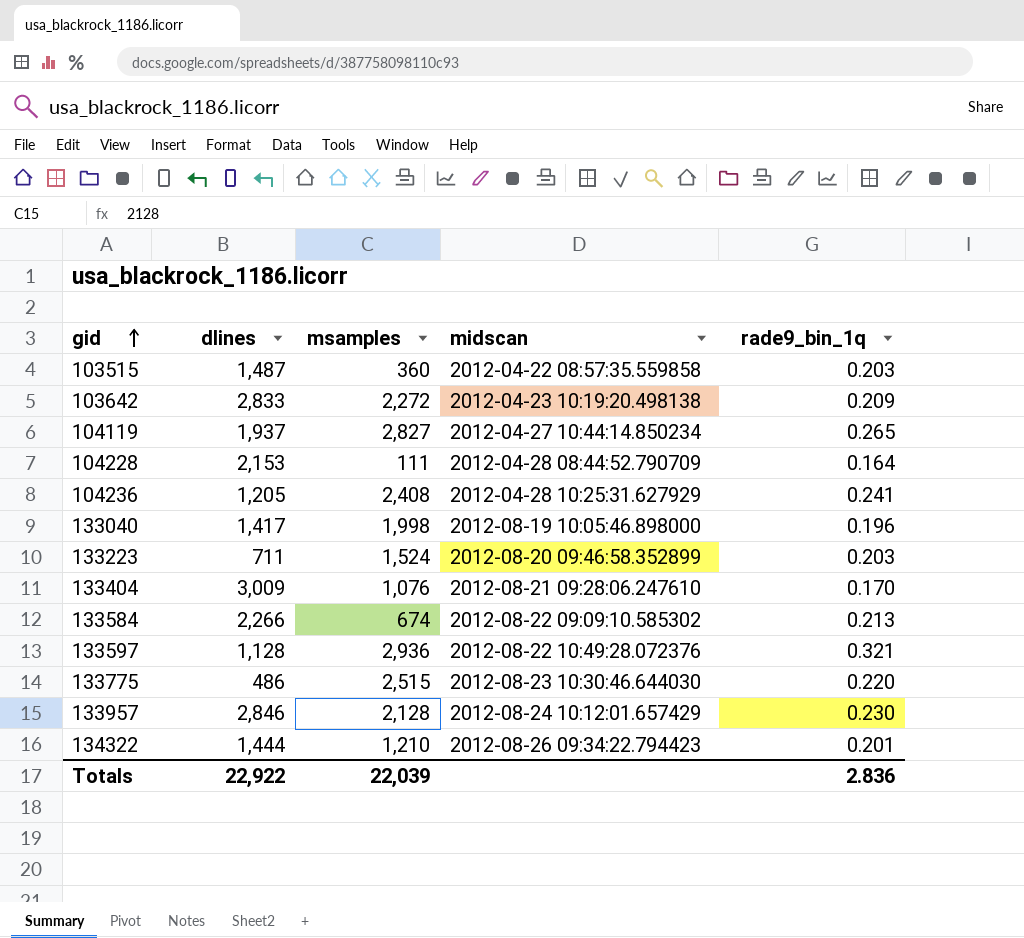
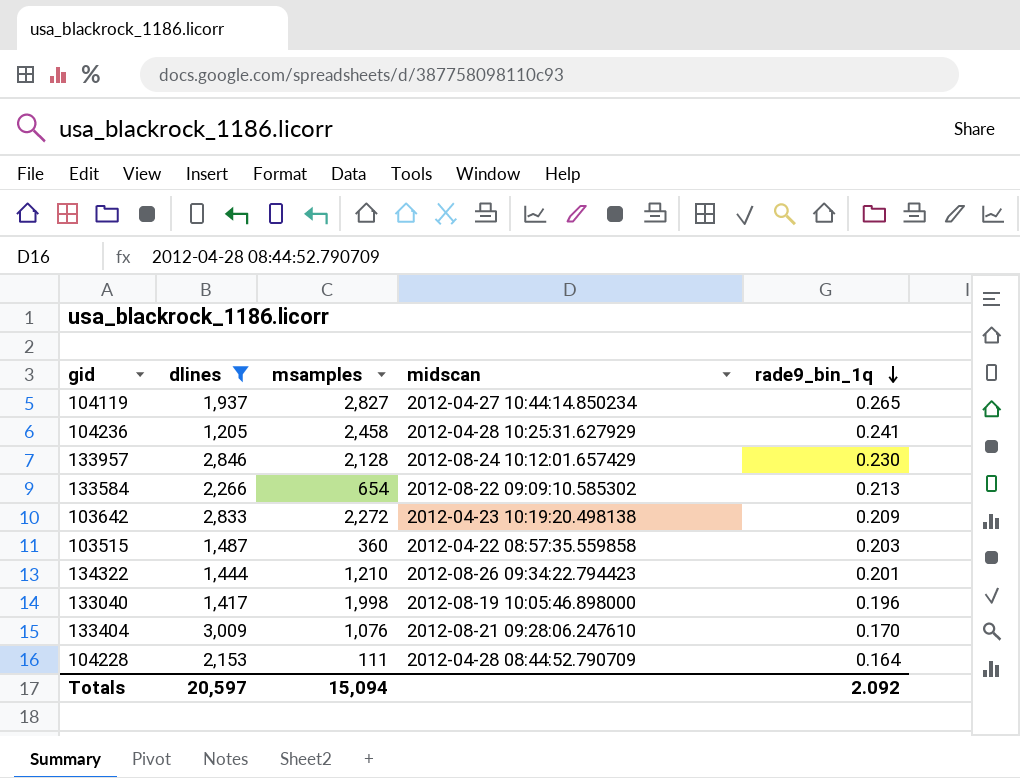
filter: none -> dlines >= 1,205
row order: gid ascending -> rade9_bin_1q descending
104236 | msamples: 2,408 -> 2,458
133584 | msamples: 674 -> 654
Totals | dlines: 22,922 -> 20,597
Totals | msamples: 22,039 -> 15,094
Totals | rade9_bin_1q: 2.836 -> 2.092

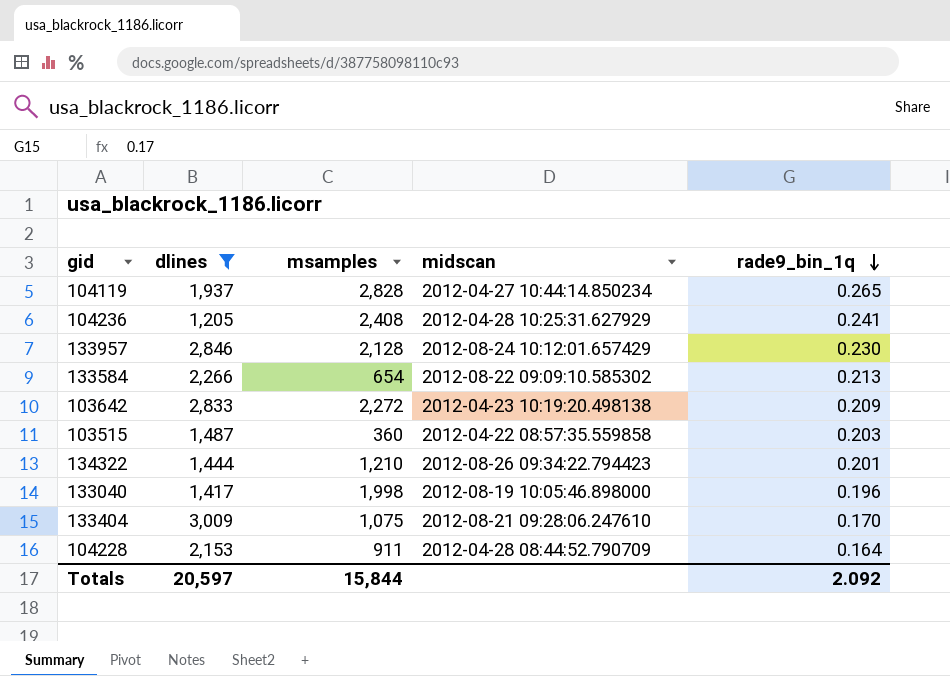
104119 | msamples: 2,827 -> 2,828
104236 | msamples: 2,458 -> 2,408
133404 | msamples: 1,076 -> 1,075
104228 | msamples: 111 -> 911
Totals | msamples: 15,094 -> 15,844

